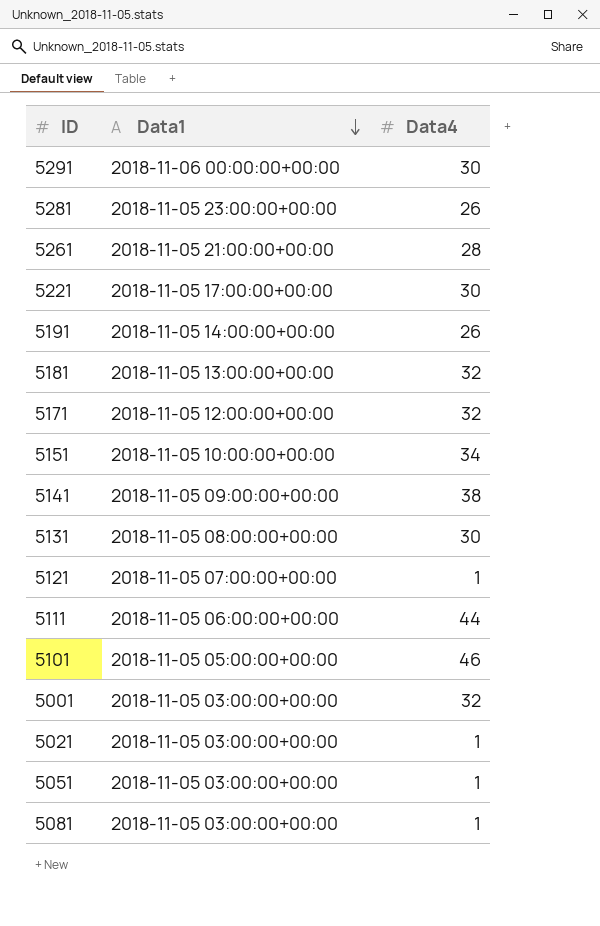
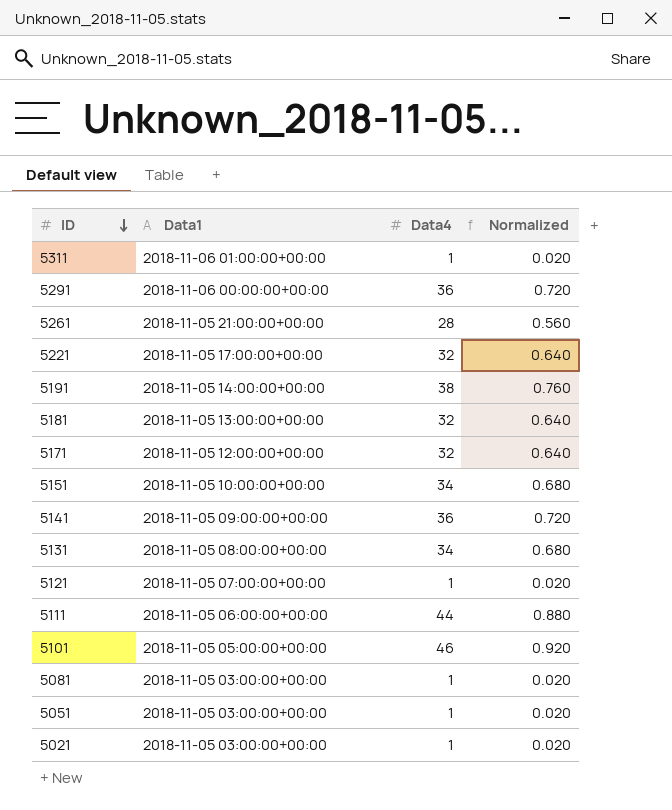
row order: Data1 descending -> ID descending
column Normalized | formula: none -> [Data4] * 0.02
row 5281: 2018-11-05 23:00:00+00:00 | 26 -> none
row 5001: 2018-11-05 03:00:00+00:00 | 32 -> none
row 5311: none -> 2018-11-06 01:00:00+00:00 | 1 | 0.020
5291 | Data4: 30 -> 36
5221 | Data4: 30 -> 32
5191 | Data4: 26 -> 38
5141 | Data4: 38 -> 36
5131 | Data4: 30 -> 34

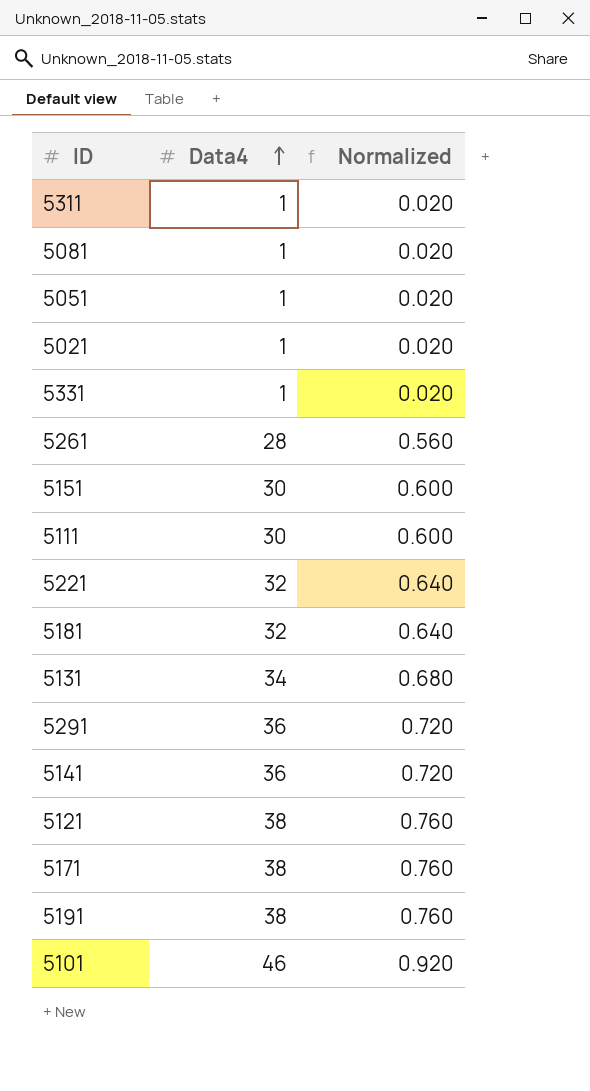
row order: ID descending -> Data4 ascending
column Data1 | position: 2 -> none
row 5331: none -> 1 | 0.020
5151 | Data4: 34 -> 30
5151 | Normalized: 0.680 -> 0.600
5111 | Data4: 44 -> 30
5111 | Normalized: 0.880 -> 0.600
5121 | Data4: 1 -> 38
5121 | Normalized: 0.020 -> 0.760
5171 | Data4: 32 -> 38
5171 | Normalized: 0.640 -> 0.760

